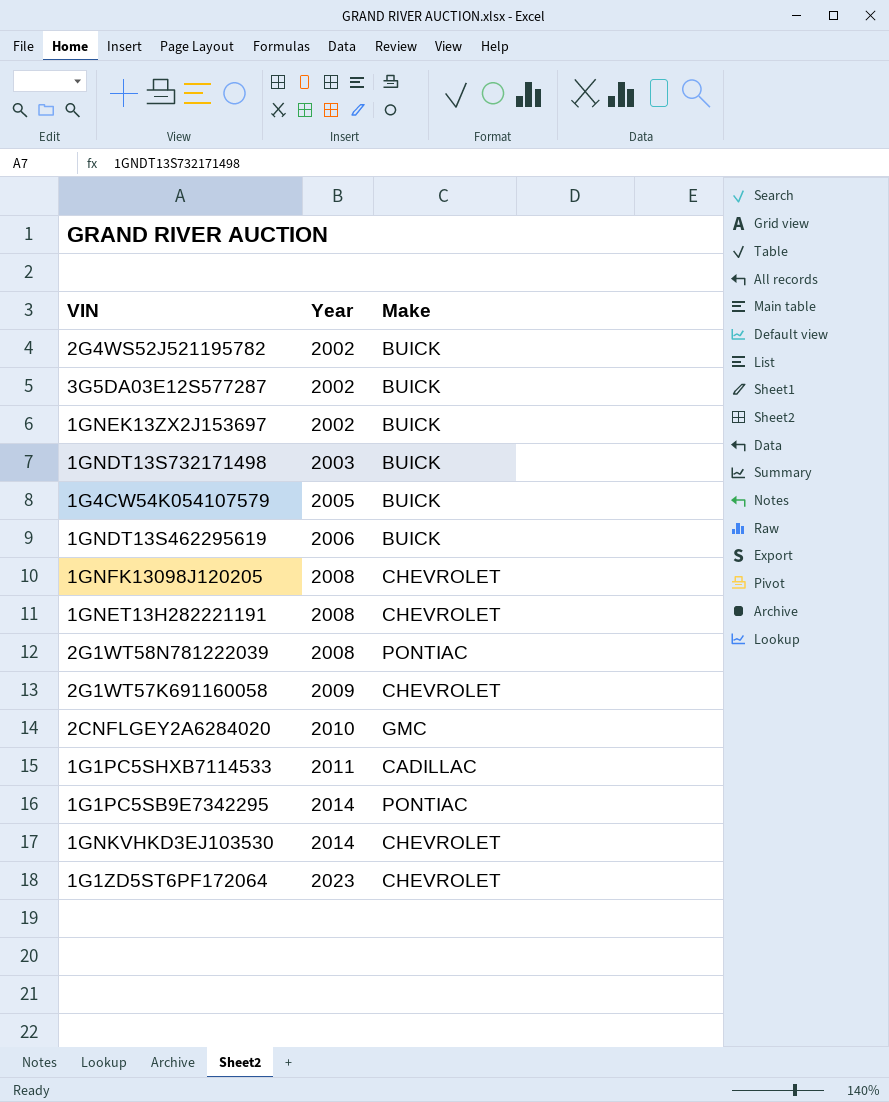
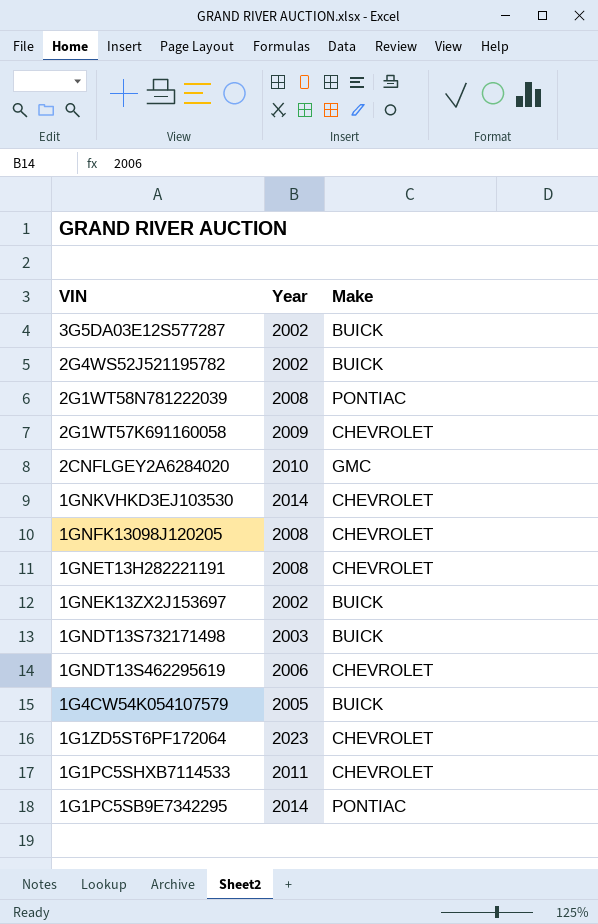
row order: Year ascending -> VIN descending
1GNDT13S462295619 | Make: BUICK -> CHEVROLET
1G1PC5SHXB7114533 | Make: CADILLAC -> CHEVROLET

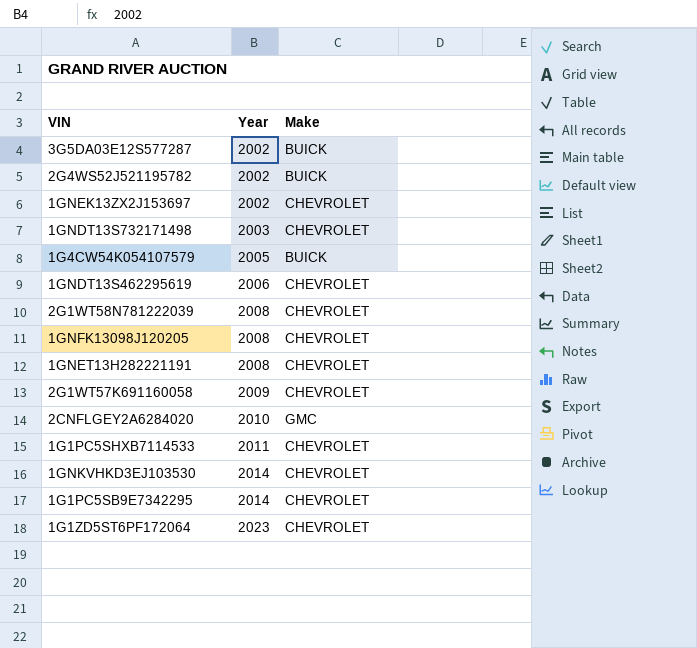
row order: VIN descending -> Year ascending
1GNEK13ZX2J153697 | Make: BUICK -> CHEVROLET
1GNDT13S732171498 | Make: BUICK -> CHEVROLET
2G1WT58N781222039 | Make: PONTIAC -> CHEVROLET
1G1PC5SB9E7342295 | Make: PONTIAC -> CHEVROLET

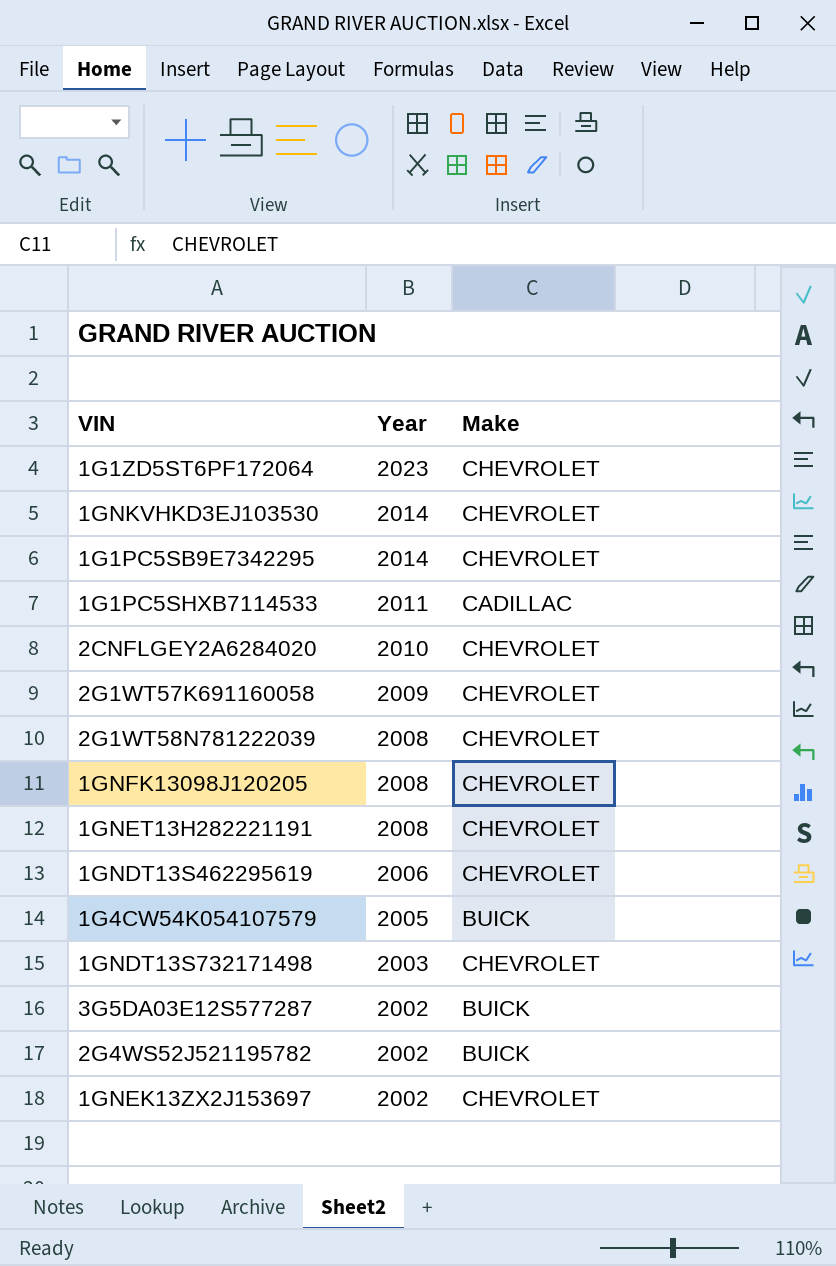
row order: Year ascending -> Year descending
1G1PC5SHXB7114533 | Make: CHEVROLET -> CADILLAC
2CNFLGEY2A6284020 | Make: GMC -> CHEVROLET

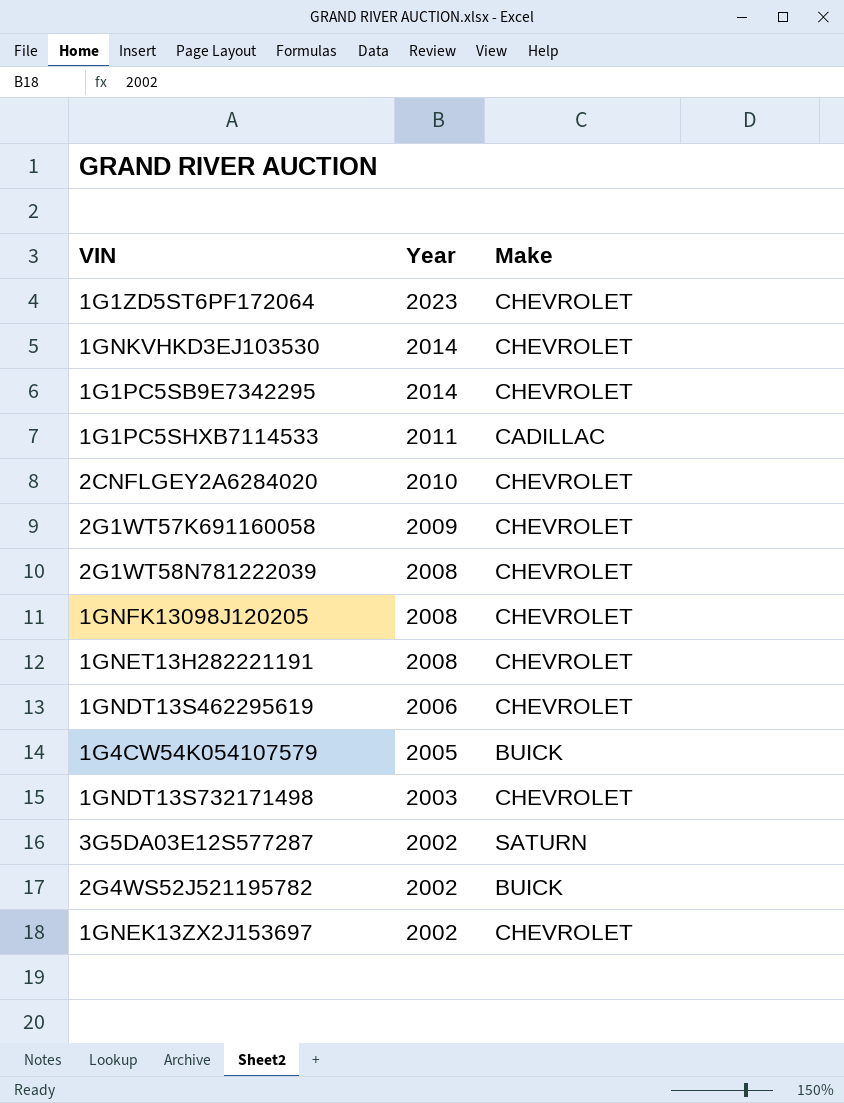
3G5DA03E12S577287 | Make: BUICK -> SATURN

